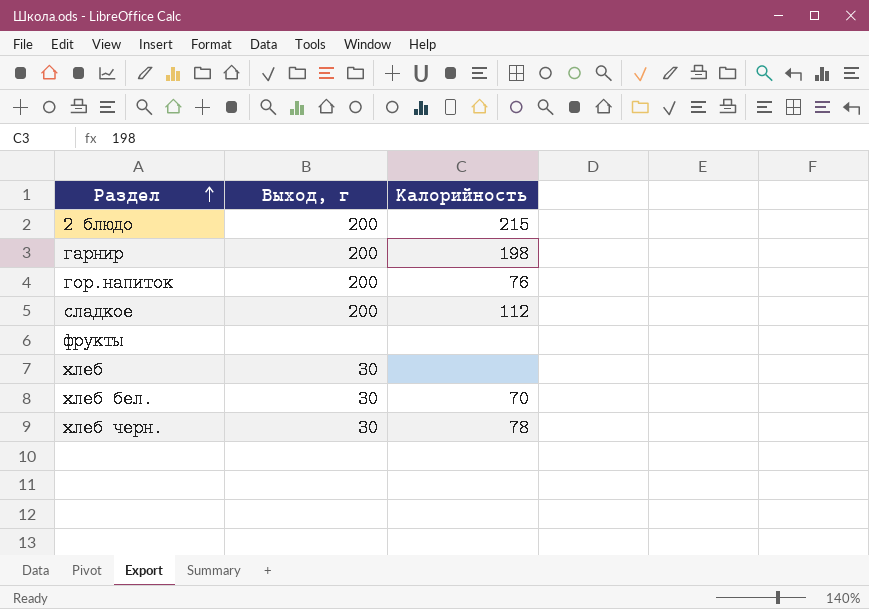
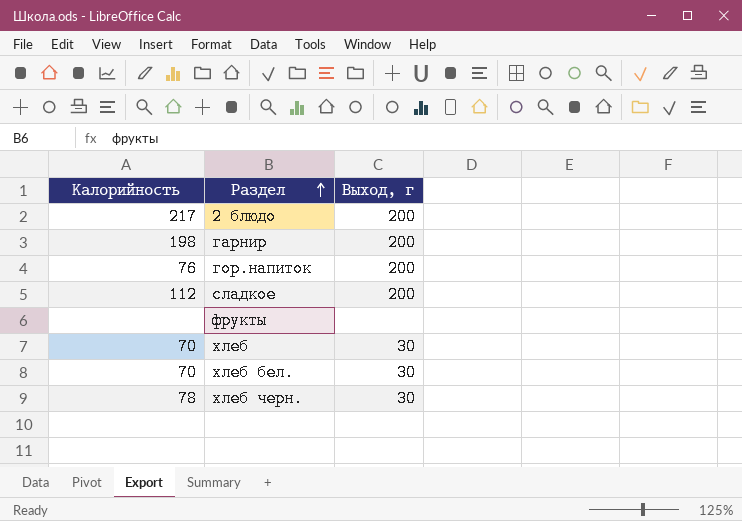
column Калорийность | position: 3 -> 1
2 блюдо | Калорийность: 215 -> 217
хлеб | Калорийность: none -> 70

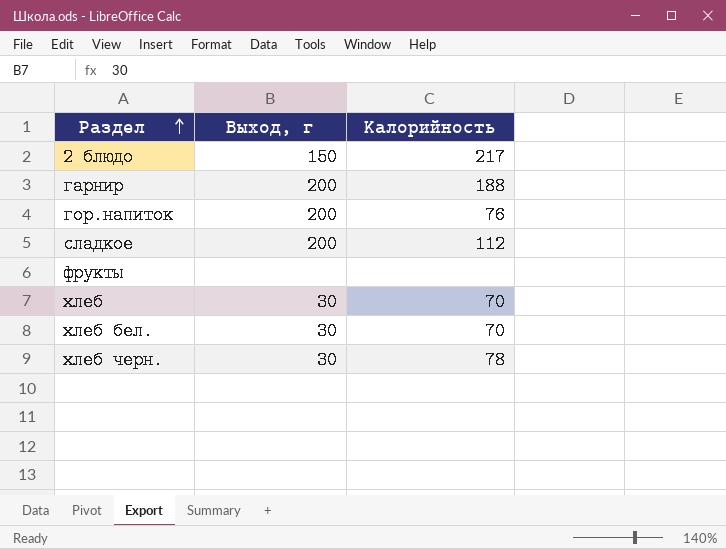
column Калорийность | position: 1 -> 3
2 блюдо | Выход, г: 200 -> 150
гарнир | Калорийность: 198 -> 188

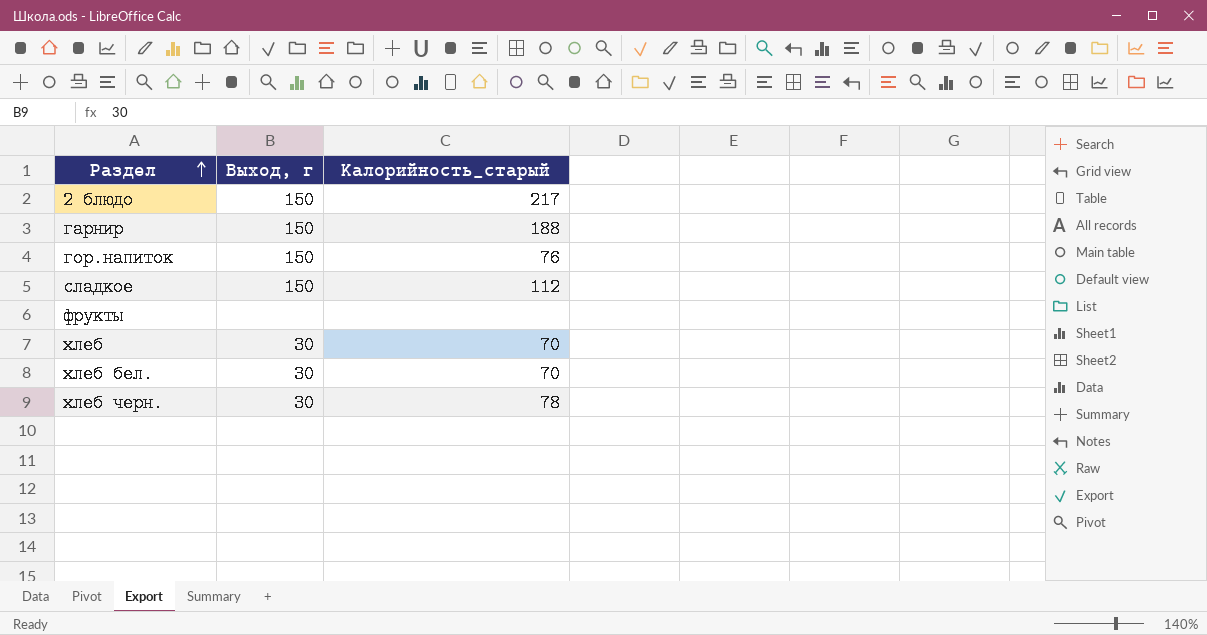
column name: Калорийность -> Калорийность_старый
гарнир | Выход, г: 200 -> 150
гор.напиток | Выход, г: 200 -> 150
сладкое | Выход, г: 200 -> 150

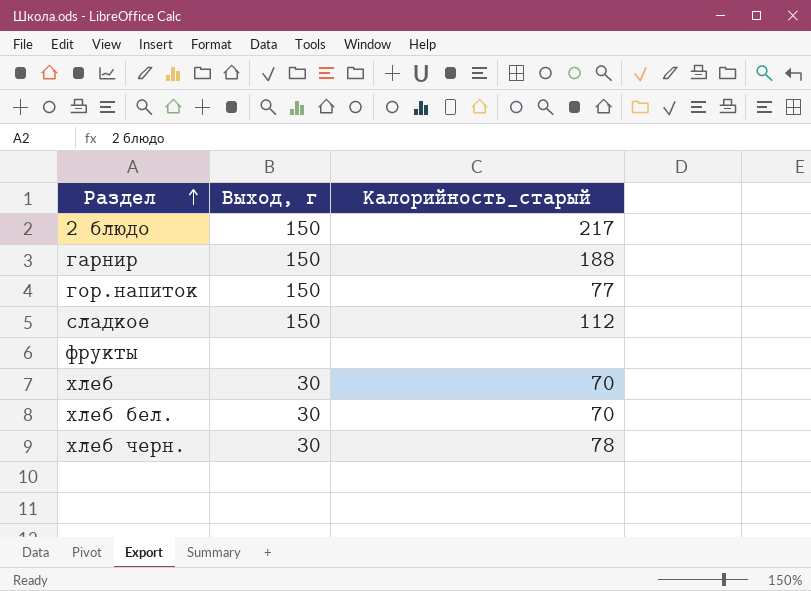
гор.напиток | Калорийность_старый: 76 -> 77

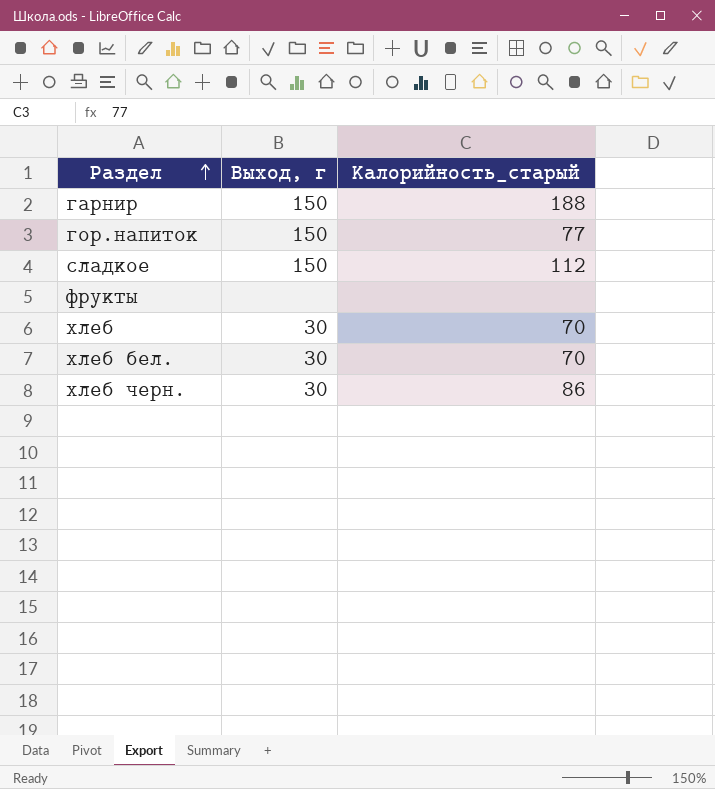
row 2 блюдо: 150 | 217 -> none
хлеб черн. | Калорийность_старый: 78 -> 86

